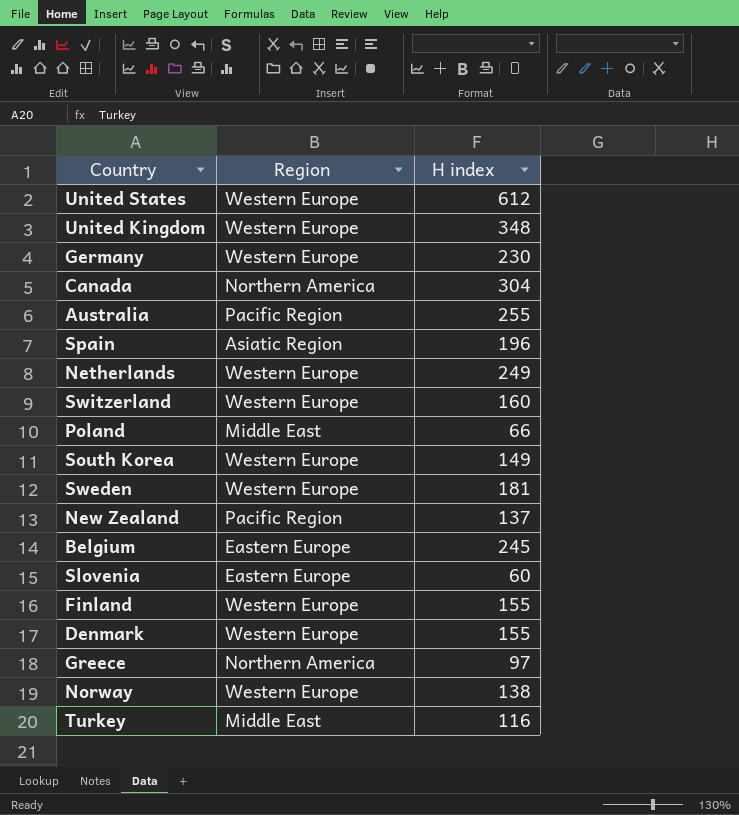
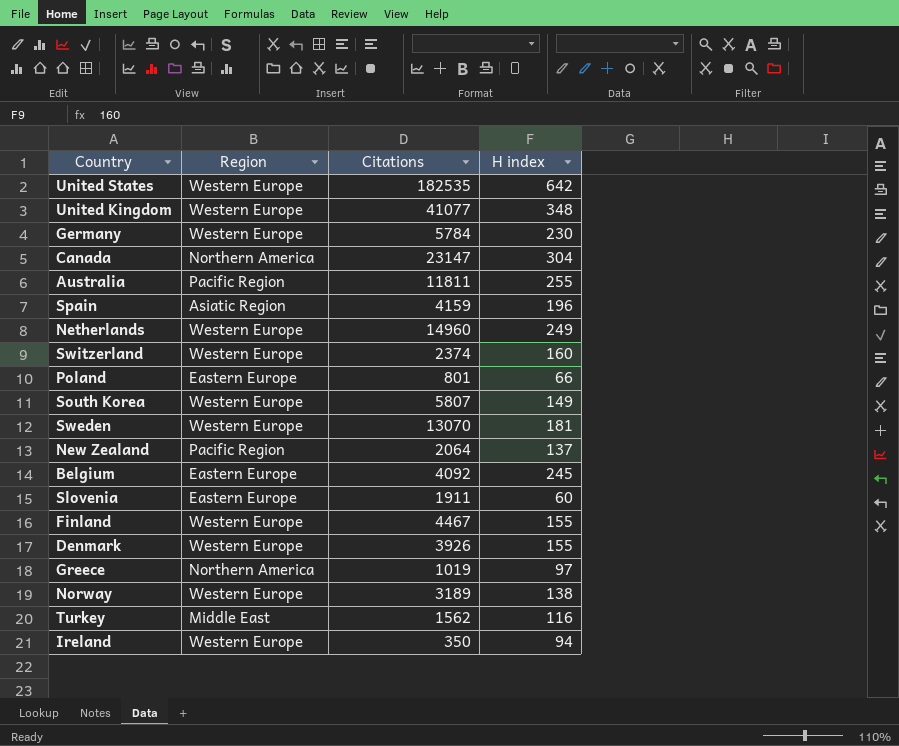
column Citations | position: none -> 3
United States | H index: 612 -> 642
Poland | Region: Middle East -> Eastern Europe
row Ireland: none -> Western Europe | 350 | 94

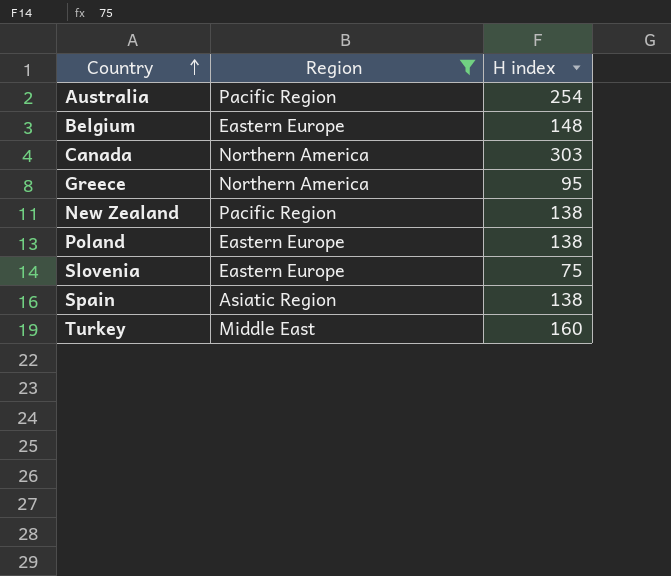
filter: none -> Region != Western Europe
row order: none -> Country ascending
column Citations | position: 3 -> none
Australia | H index: 255 -> 254
Belgium | H index: 245 -> 148
Canada | H index: 304 -> 303
Greece | H index: 97 -> 95
New Zealand | H index: 137 -> 138
Poland | H index: 66 -> 138
Slovenia | H index: 60 -> 75
Spain | H index: 196 -> 138
Turkey | H index: 116 -> 160

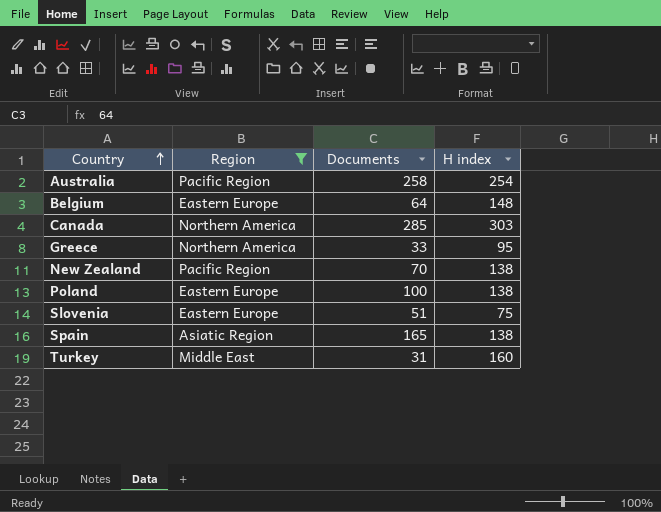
column Documents | position: none -> 3

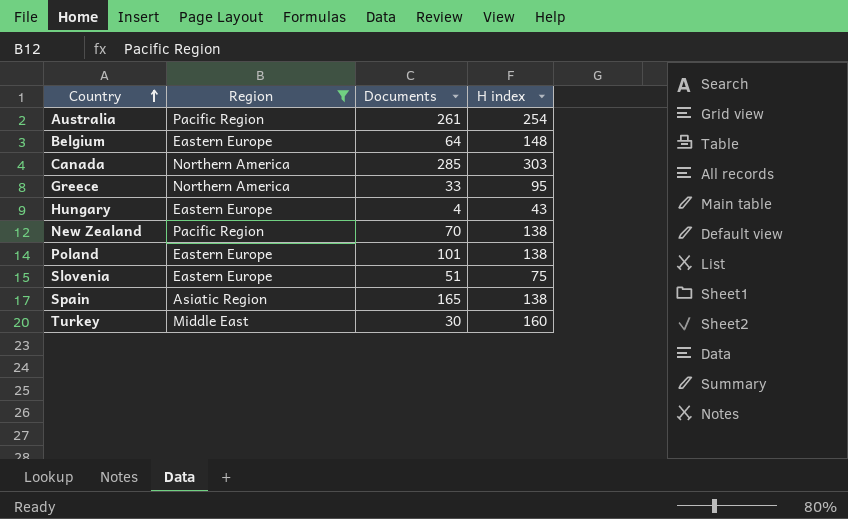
Australia | Documents: 258 -> 261
row Hungary: none -> Eastern Europe | 4 | 43
Poland | Documents: 100 -> 101
Turkey | Documents: 31 -> 30

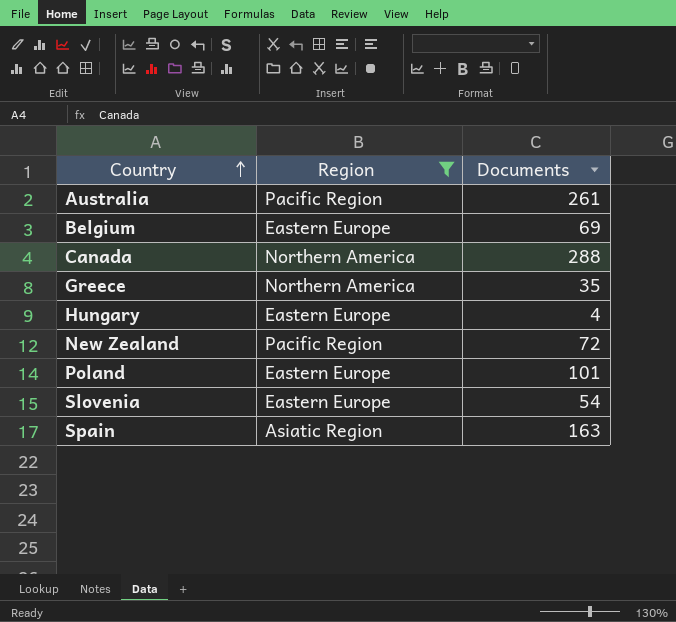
column H index | position: 4 -> none
row Turkey: Middle East | 30 | 160 -> none
Belgium | Documents: 64 -> 69
Canada | Documents: 285 -> 288
Greece | Documents: 33 -> 35
New Zealand | Documents: 70 -> 72
Slovenia | Documents: 51 -> 54
Spain | Documents: 165 -> 163

